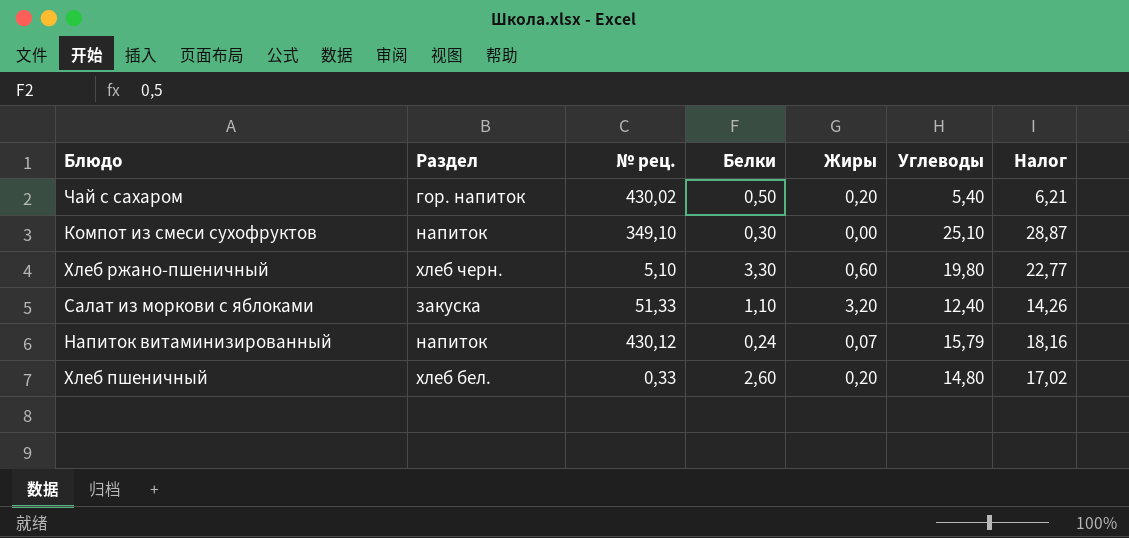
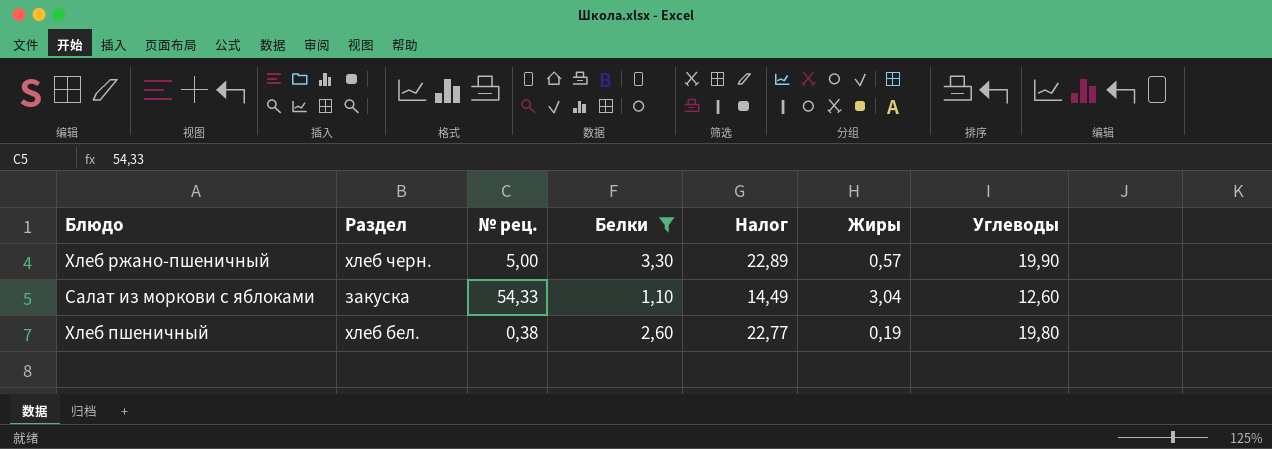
filter: none -> Белки >= 1,10
column Налог | position: 7 -> 5
Хлеб ржано-пшеничный | № рец.: 5,10 -> 5,00
Хлеб ржано-пшеничный | Налог: 22,77 -> 22,89
Хлеб ржано-пшеничный | Жиры: 0,60 -> 0,57
Хлеб ржано-пшеничный | Углеводы: 19,80 -> 19,90
Салат из моркови с яблоками | № рец.: 51,33 -> 54,33
Салат из моркови с яблоками | Налог: 14,26 -> 14,49
Салат из моркови с яблоками | Жиры: 3,20 -> 3,04
Салат из моркови с яблоками | Углеводы: 12,40 -> 12,60
Хлеб пшеничный | № рец.: 0,33 -> 0,38
Хлеб пшеничный | Налог: 17,02 -> 22,77
Хлеб пшеничный | Жиры: 0,20 -> 0,19
Хлеб пшеничный | Углеводы: 14,80 -> 19,80

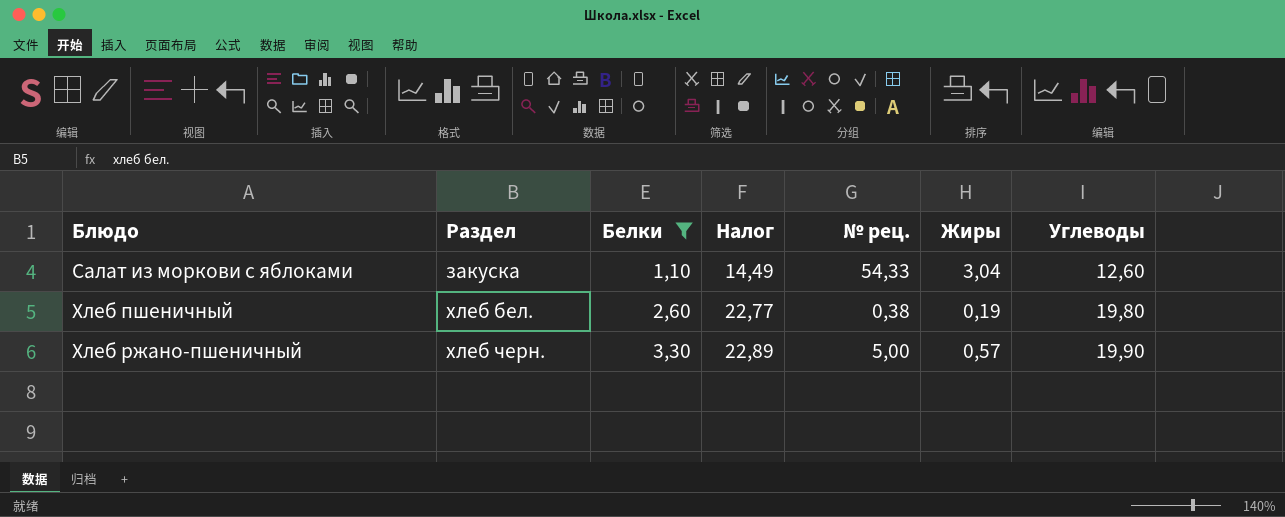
row order: none -> Блюдо ascending
column № рец. | position: 3 -> 5

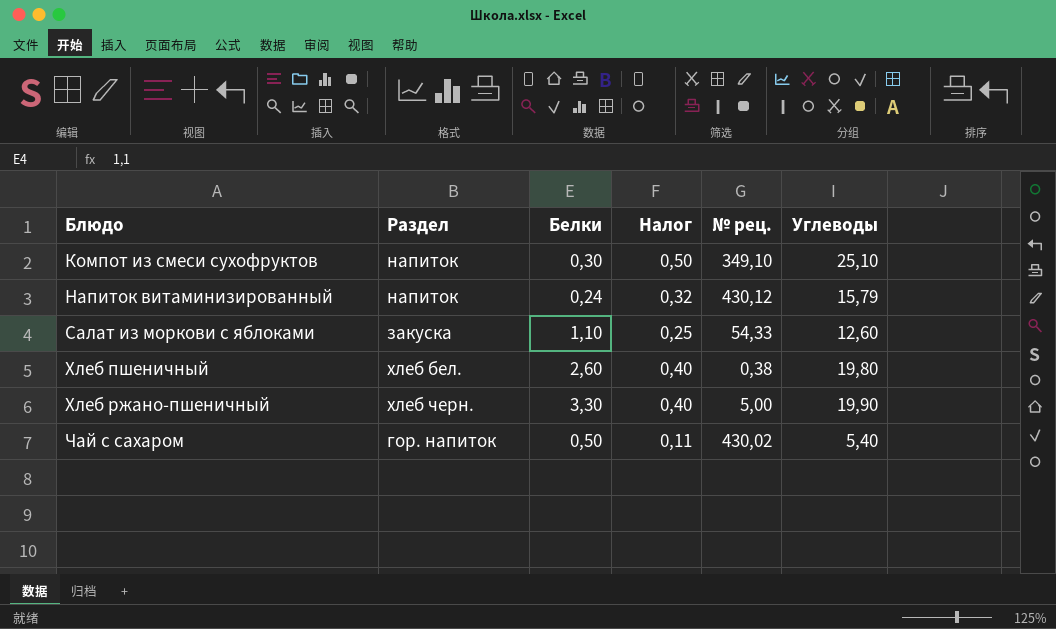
filter: Белки >= 1,10 -> none
column Жиры | position: 6 -> none
column Налог | formula: [Углеводы] * 1,15 -> [Углеводы] * 0,02

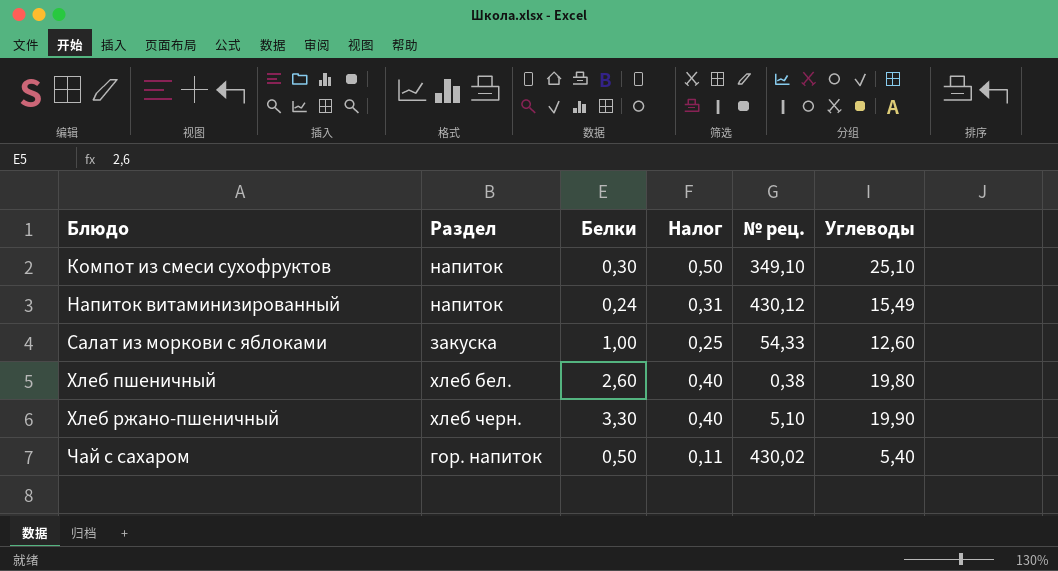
Напиток витаминизированный | Налог: 0,32 -> 0,31
Напиток витаминизированный | Углеводы: 15,79 -> 15,49
Салат из моркови с яблоками | Белки: 1,10 -> 1,00
Хлеб ржано-пшеничный | № рец.: 5,00 -> 5,10

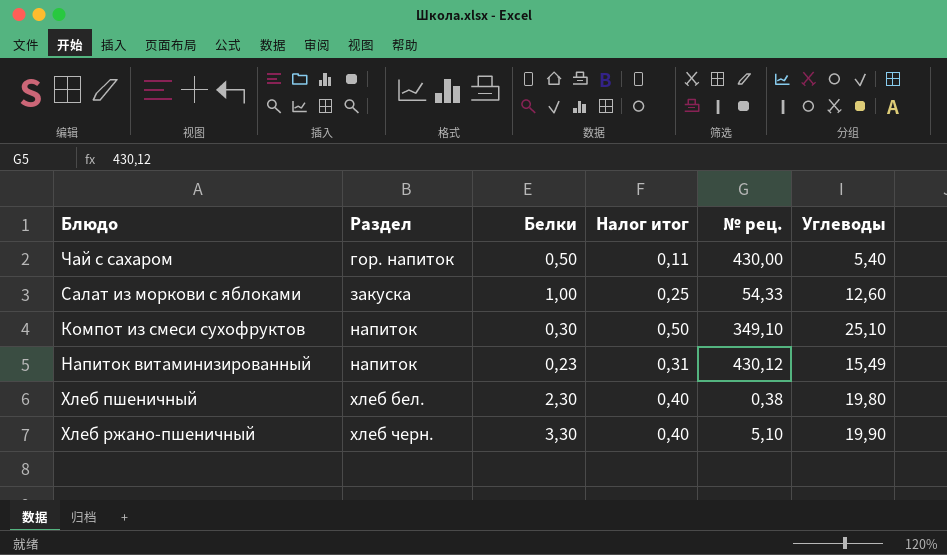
row order: Блюдо ascending -> Раздел ascending
column name: Налог -> Налог итог
Чай с сахаром | № рец.: 430,02 -> 430,00
Напиток витаминизированный | Белки: 0,24 -> 0,23
Хлеб пшеничный | Белки: 2,60 -> 2,30

